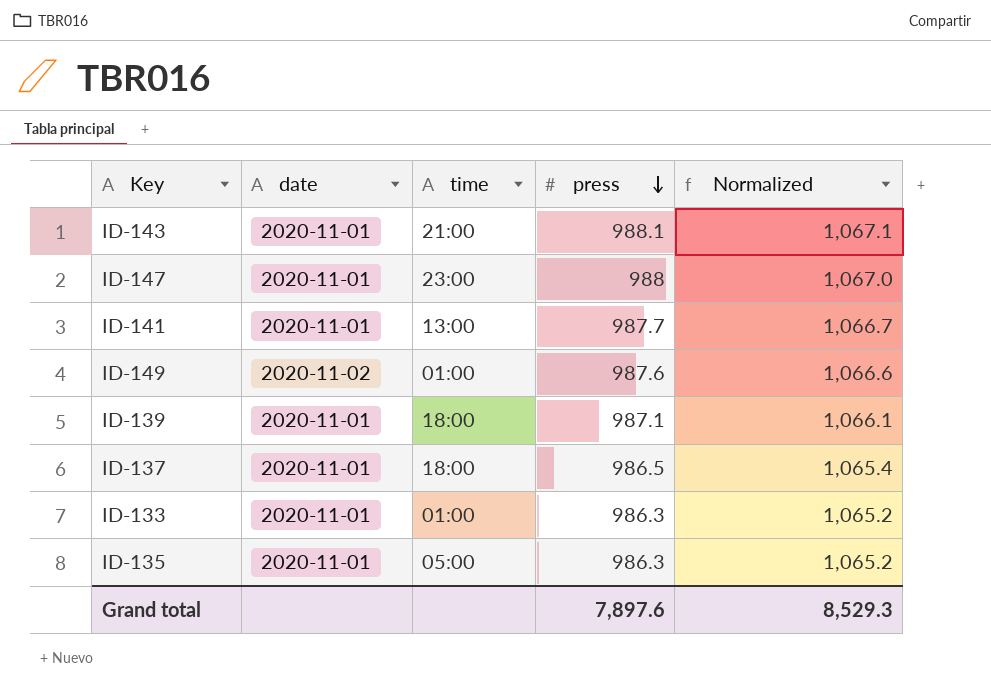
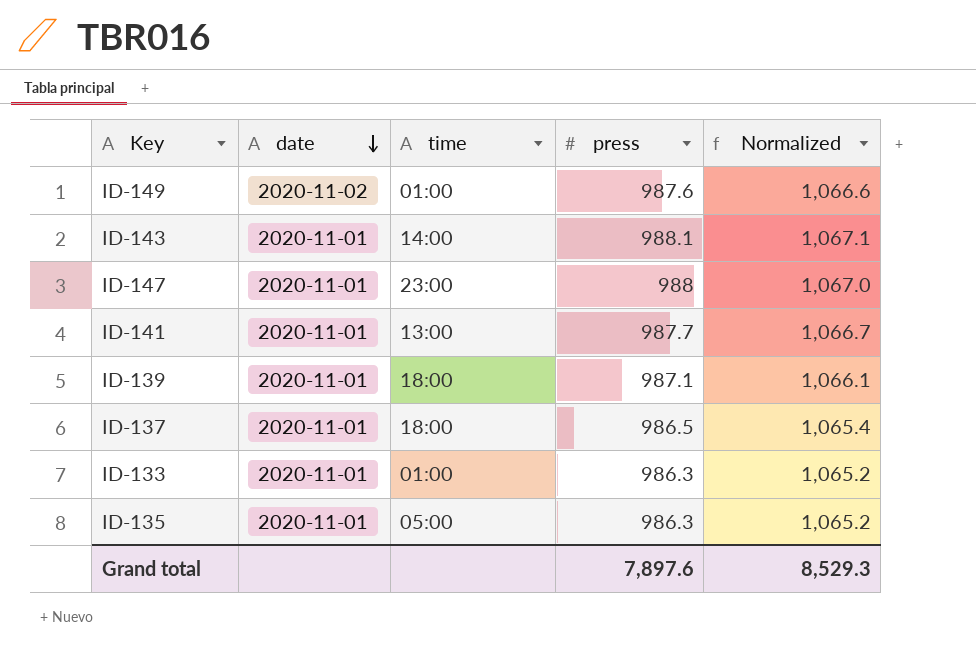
row order: press descending -> date descending
ID-143 | time: 21:00 -> 14:00

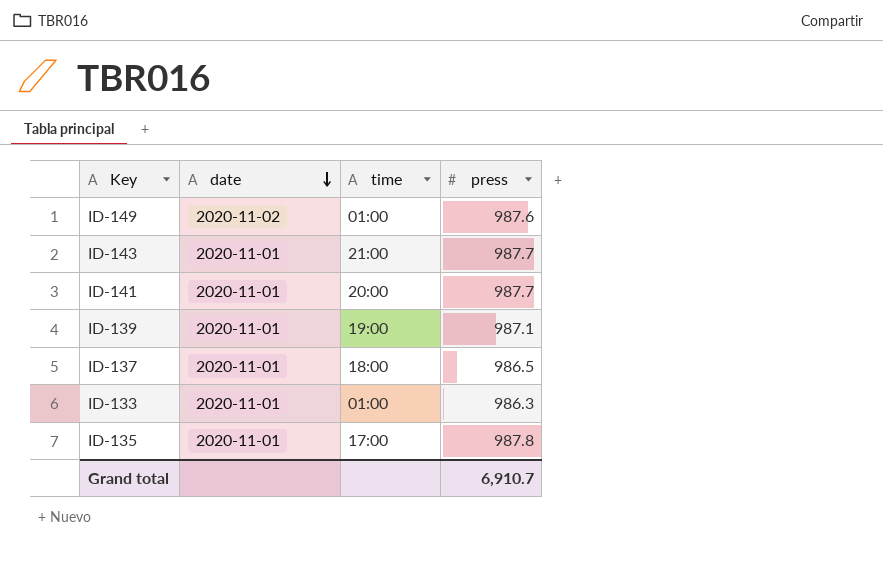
column Normalized | formula: [press] * 1.08 -> none
row ID-147: 2020-11-01 | 23:00 | 988 | 1,067.0 -> none
ID-143 | time: 14:00 -> 21:00
ID-143 | press: 988.1 -> 987.7
ID-141 | time: 13:00 -> 20:00
ID-139 | time: 18:00 -> 19:00
ID-135 | time: 05:00 -> 17:00
ID-135 | press: 986.3 -> 987.8
Grand total | press: 7,897.6 -> 6,910.7

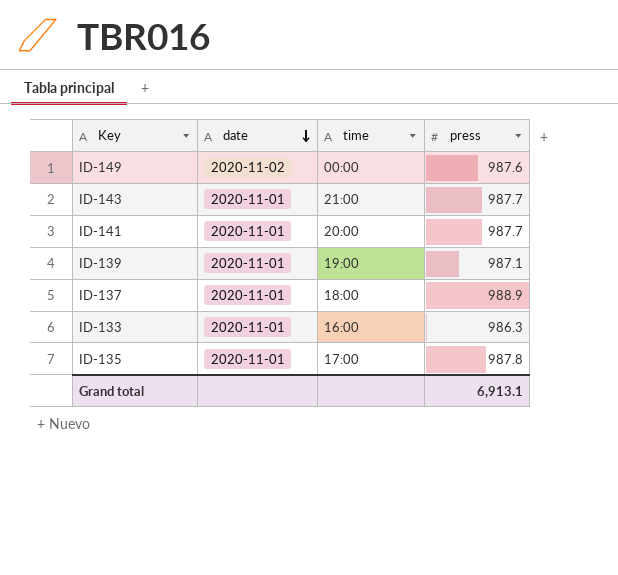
ID-149 | time: 01:00 -> 00:00
ID-137 | press: 986.5 -> 988.9
ID-133 | time: 01:00 -> 16:00
Grand total | press: 6,910.7 -> 6,913.1

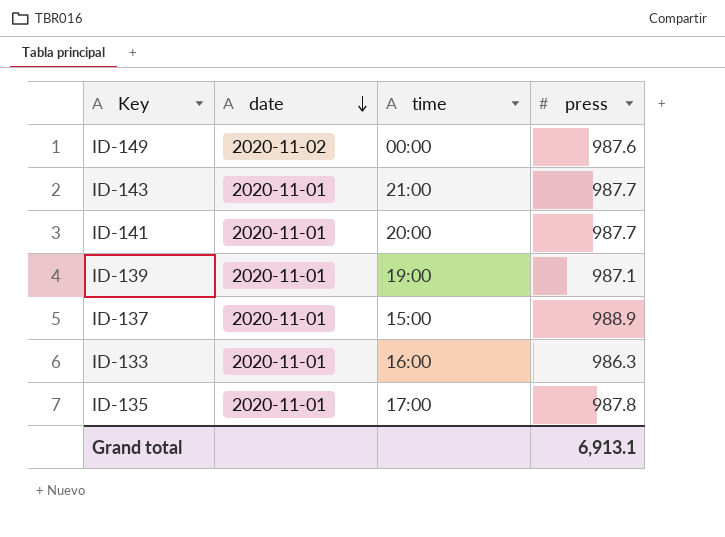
ID-137 | time: 18:00 -> 15:00

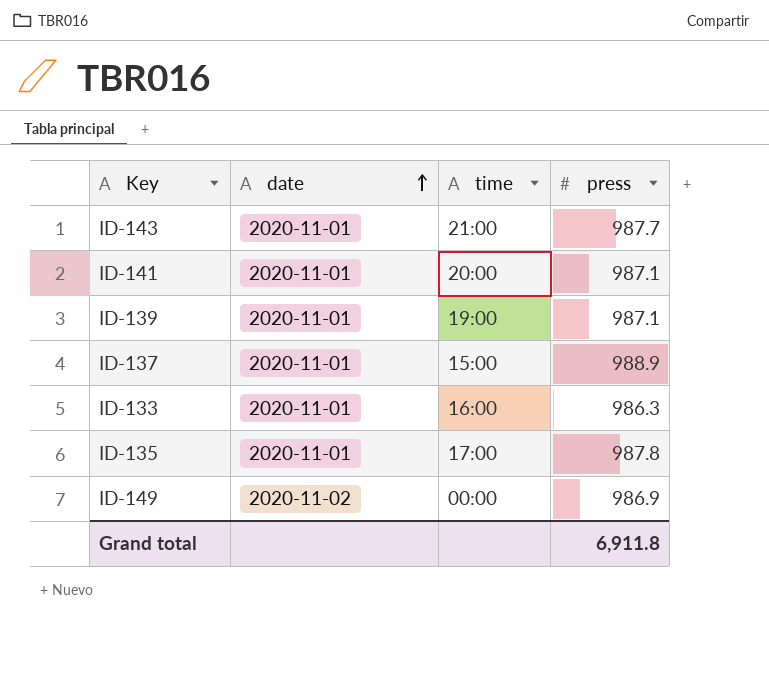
row order: date descending -> date ascending
ID-141 | press: 987.7 -> 987.1
ID-149 | press: 987.6 -> 986.9
Grand total | press: 6,913.1 -> 6,911.8

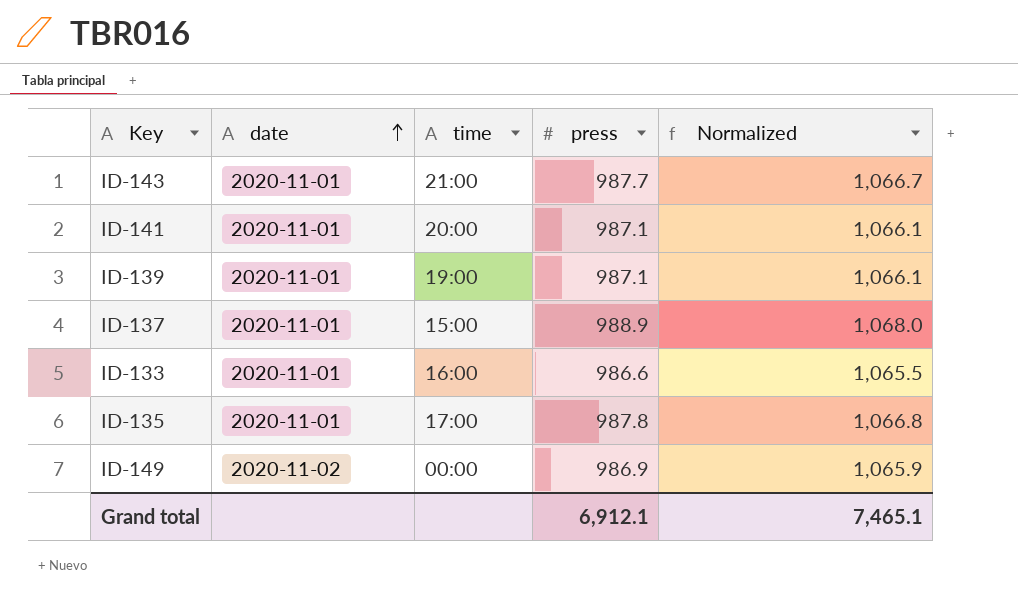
column Normalized | formula: none -> [press] * 1.08
ID-133 | press: 986.3 -> 986.6
Grand total | press: 6,911.8 -> 6,912.1

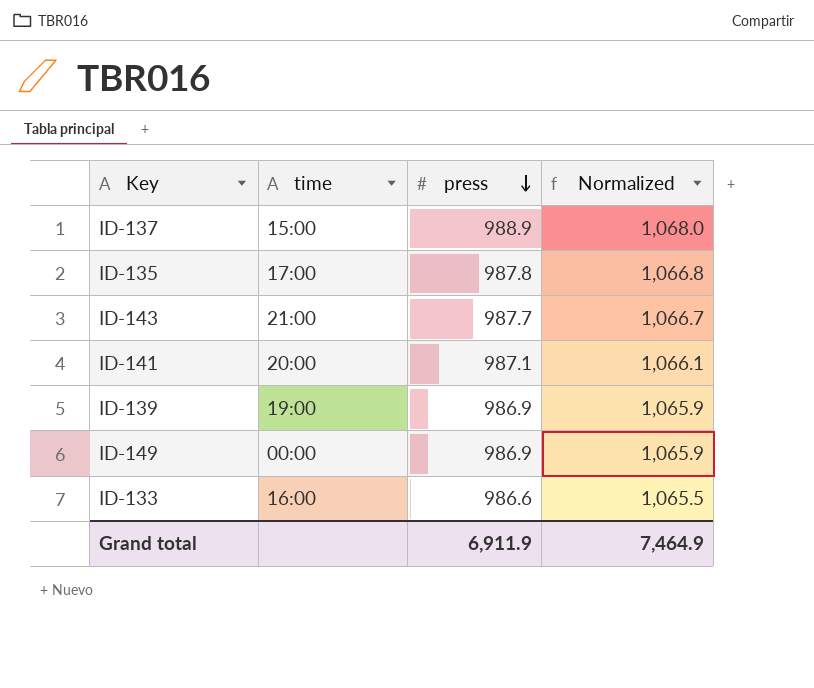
row order: date ascending -> press descending
column date | position: 2 -> none
ID-139 | press: 987.1 -> 986.9
ID-139 | Normalized: 1,066.1 -> 1,065.9
Grand total | press: 6,912.1 -> 6,911.9
Grand total | Normalized: 7,465.1 -> 7,464.9

